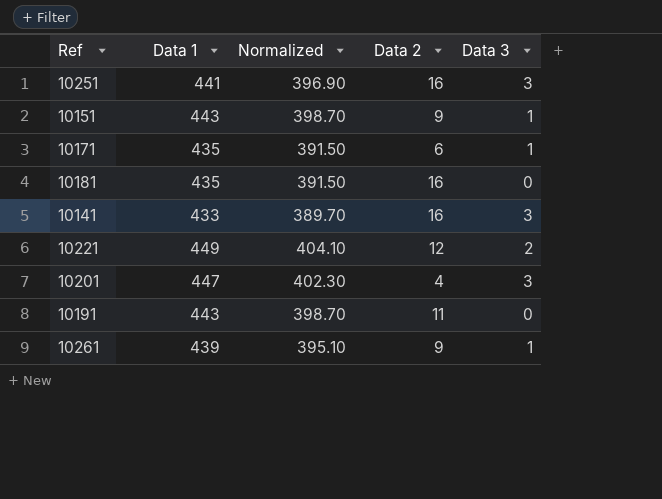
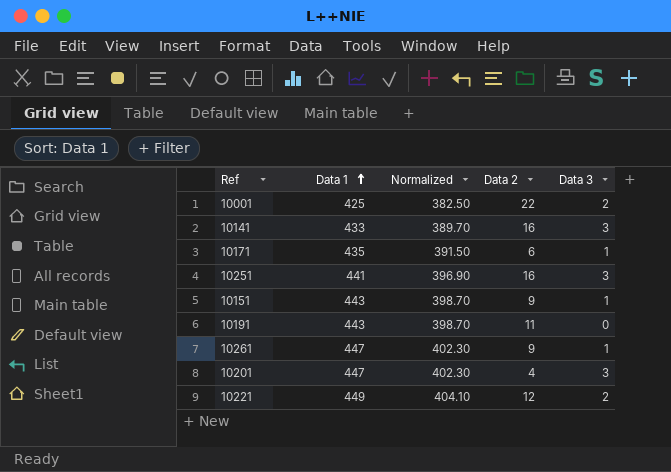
row order: none -> Data 1 ascending
row 10181: 435 | 391.50 | 16 | 0 -> none
row 10001: none -> 425 | 382.50 | 22 | 2
10261 | Data 1: 439 -> 447
10261 | Normalized: 395.10 -> 402.30

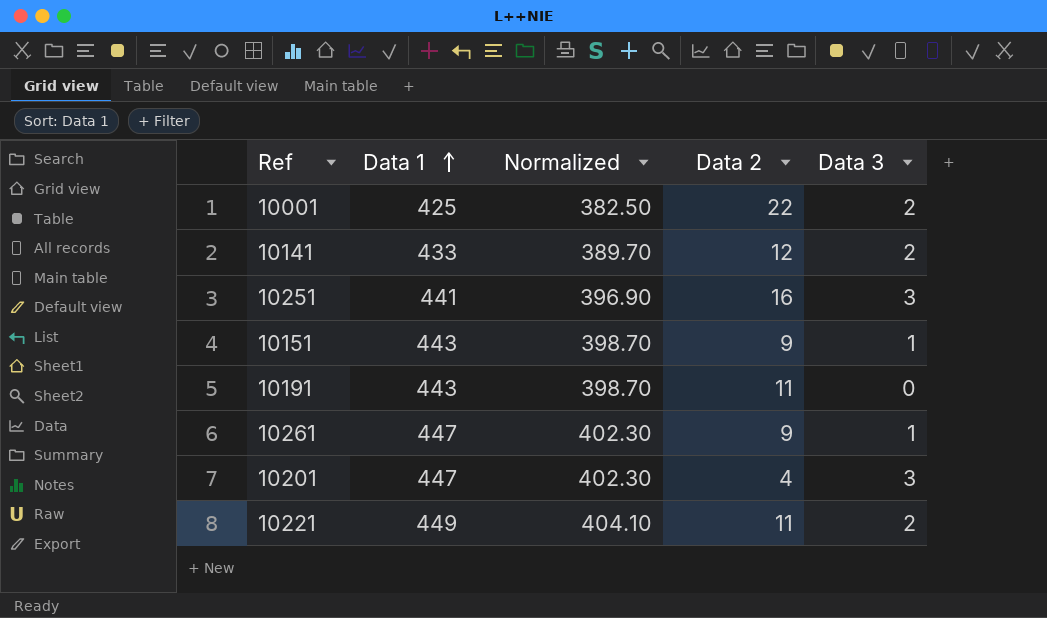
row 10171: 435 | 391.50 | 6 | 1 -> none
10141 | Data 2: 16 -> 12
10141 | Data 3: 3 -> 2
10221 | Data 2: 12 -> 11

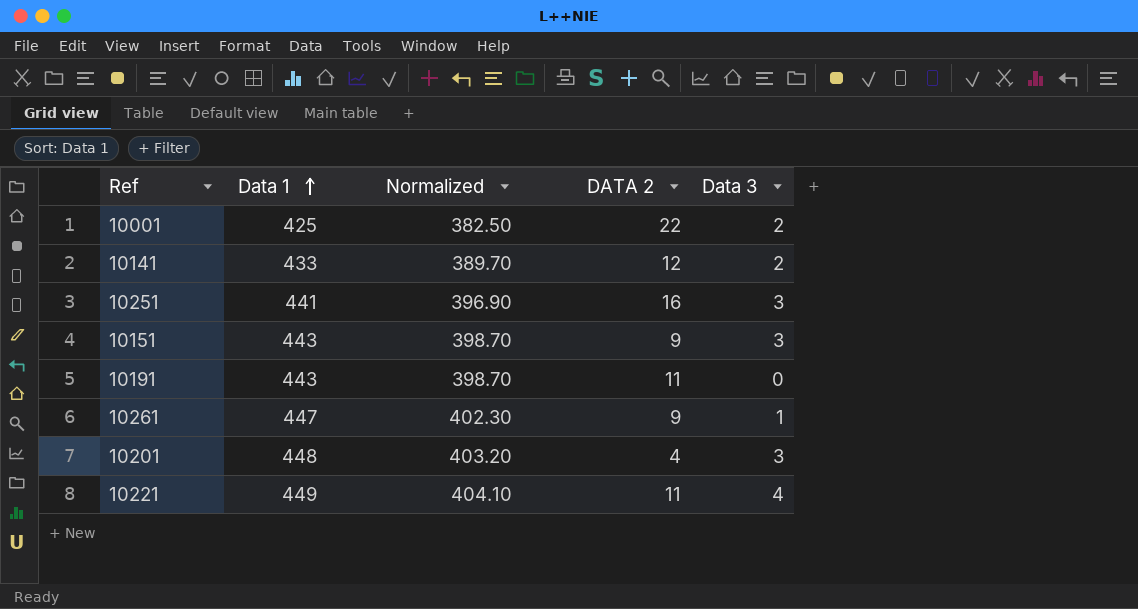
column name: Data 2 -> DATA 2
10151 | Data 3: 1 -> 3
10201 | Data 1: 447 -> 448
10201 | Normalized: 402.30 -> 403.20
10221 | Data 3: 2 -> 4

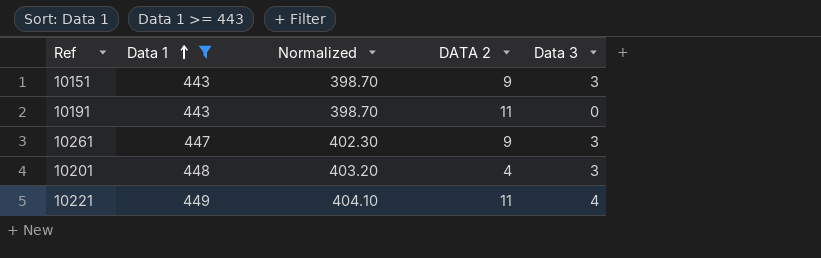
filter: none -> Data 1 >= 443
10261 | Data 3: 1 -> 3

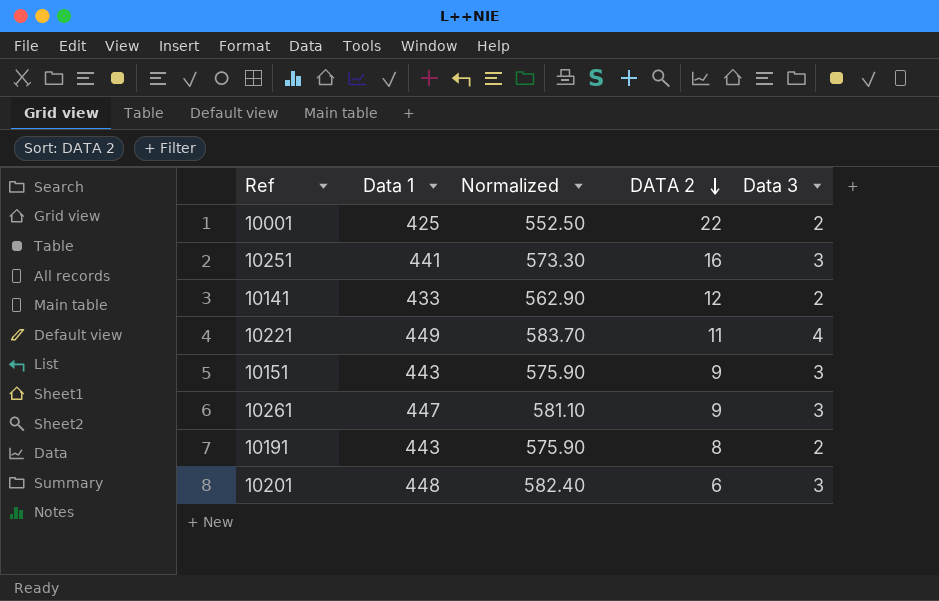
filter: Data 1 >= 443 -> none
row order: Data 1 ascending -> DATA 2 descending
column Normalized | formula: [Data 1] * 0.9 -> [Data 1] * 1.3
10191 | DATA 2: 11 -> 8
10191 | Data 3: 0 -> 2
10201 | DATA 2: 4 -> 6

